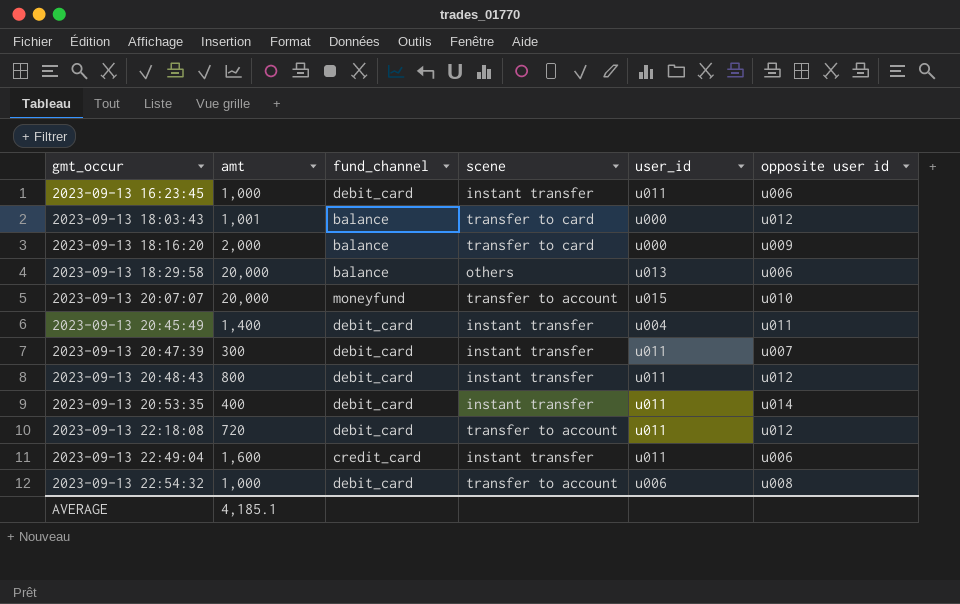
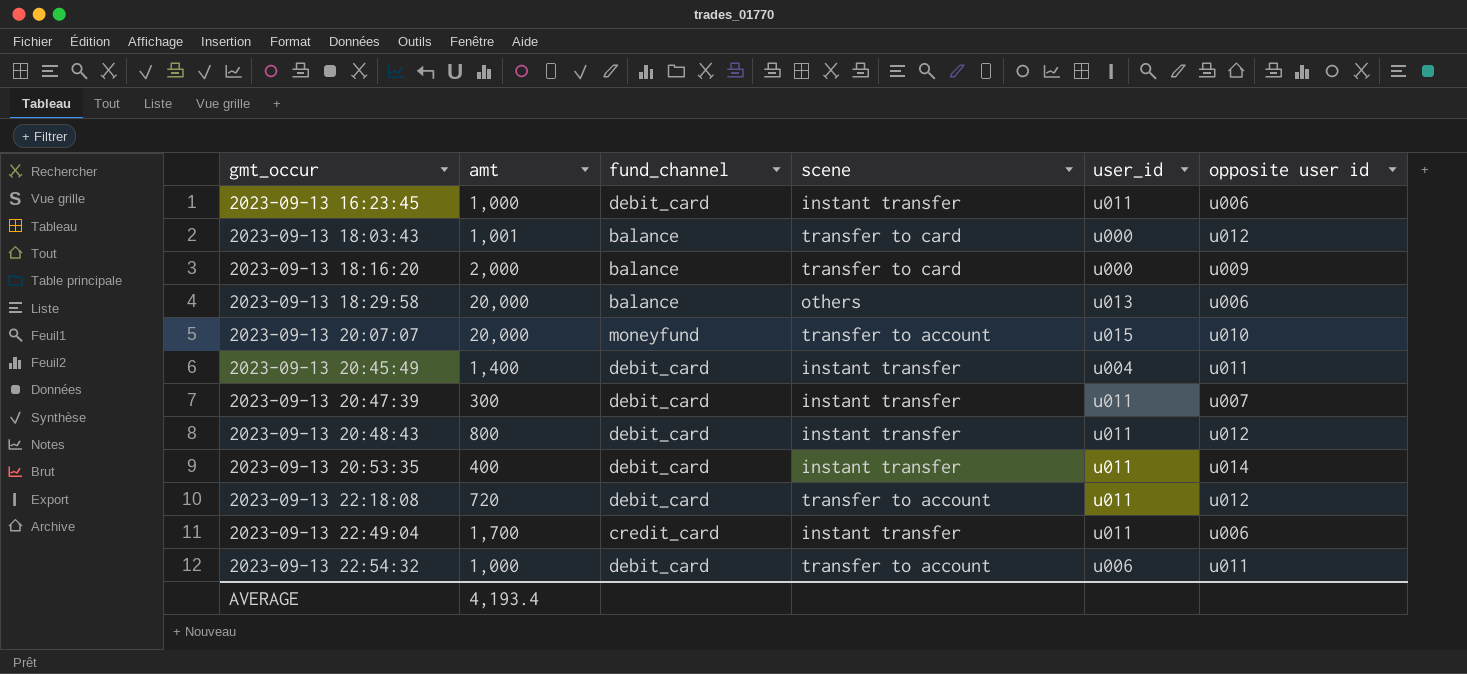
2023-09-13 22:49:04 | amt: 1,600 -> 1,700
2023-09-13 22:54:32 | opposite user id: u008 -> u011
AVERAGE | amt: 4,185.1 -> 4,193.4

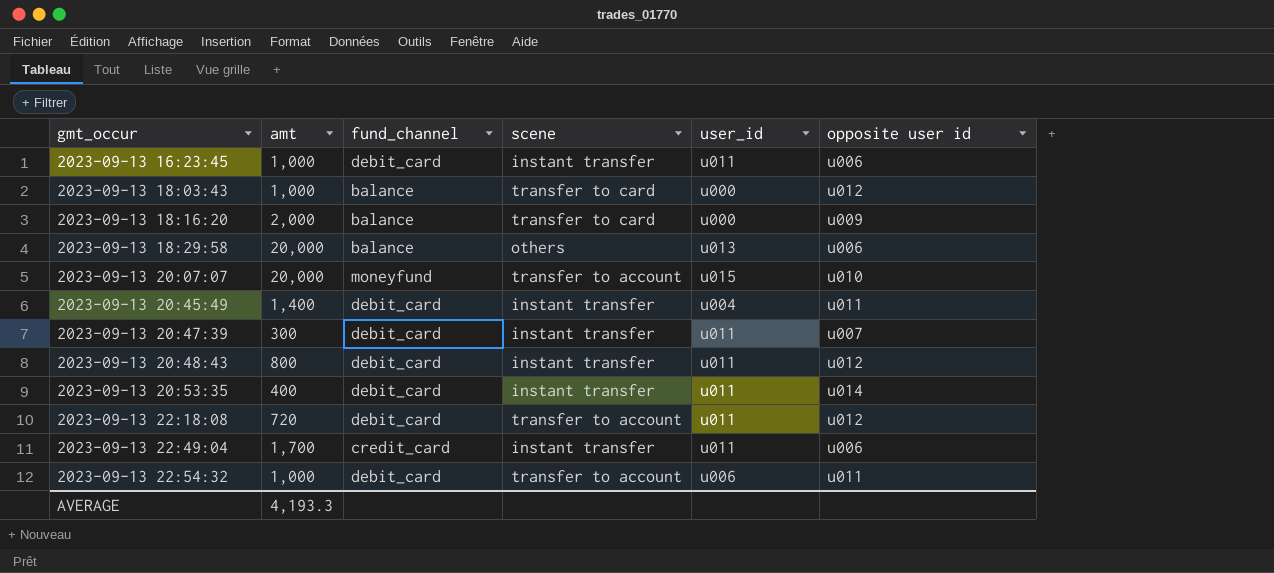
2023-09-13 18:03:43 | amt: 1,001 -> 1,000
AVERAGE | amt: 4,193.4 -> 4,193.3

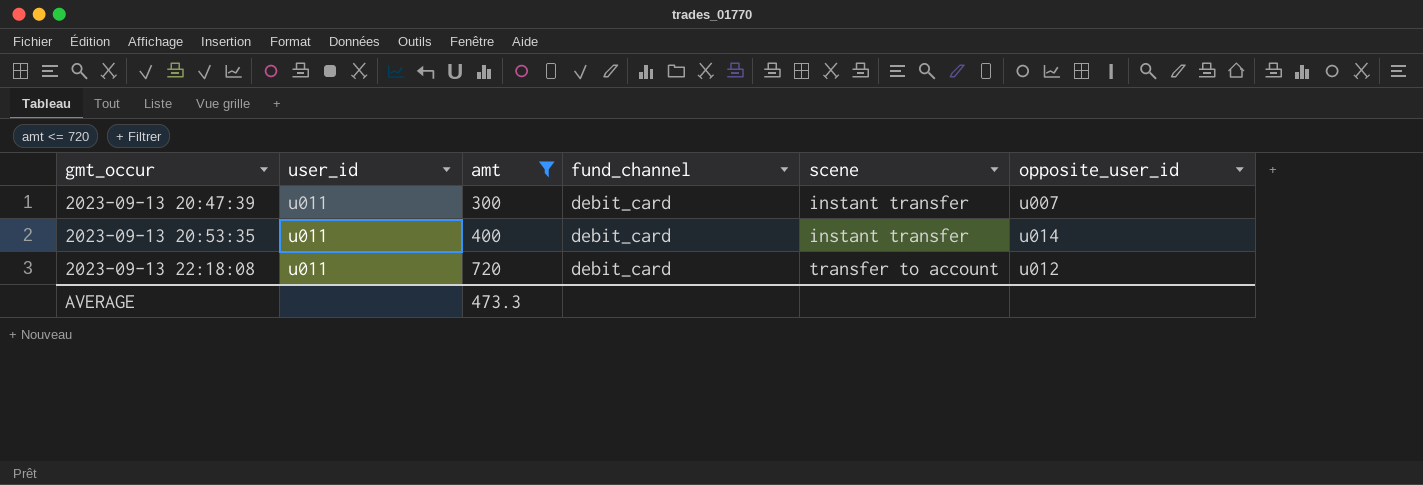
filter: none -> amt <= 720
column user_id | position: 5 -> 2
column name: opposite user id -> opposite_user_id
AVERAGE | amt: 4,193.3 -> 473.3

